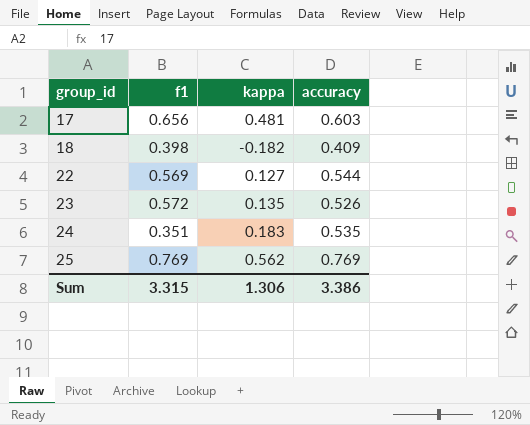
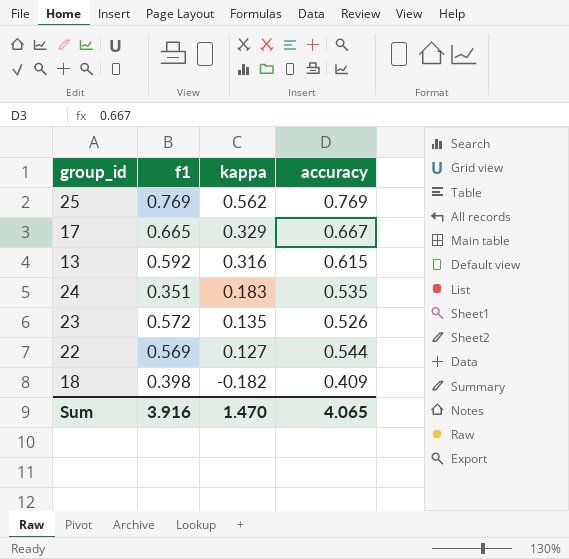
row order: group_id ascending -> kappa descending
17 | f1: 0.656 -> 0.665
17 | kappa: 0.481 -> 0.329
17 | accuracy: 0.603 -> 0.667
row 13: none -> 0.592 | 0.316 | 0.615
Sum | f1: 3.315 -> 3.916
Sum | kappa: 1.306 -> 1.470
Sum | accuracy: 3.386 -> 4.065

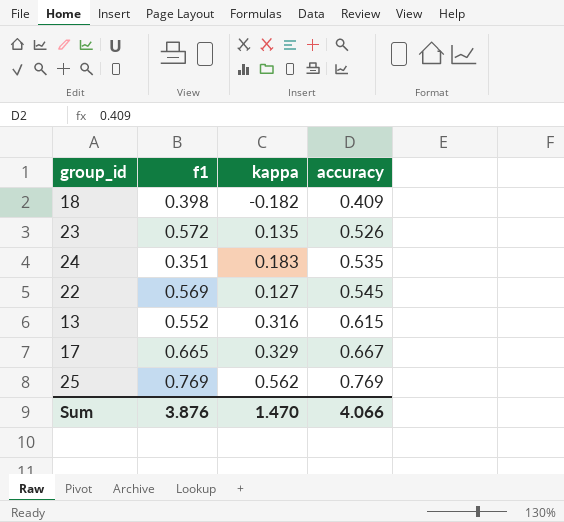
row order: kappa descending -> accuracy ascending
22 | accuracy: 0.544 -> 0.545
13 | f1: 0.592 -> 0.552
Sum | f1: 3.916 -> 3.876
Sum | accuracy: 4.065 -> 4.066

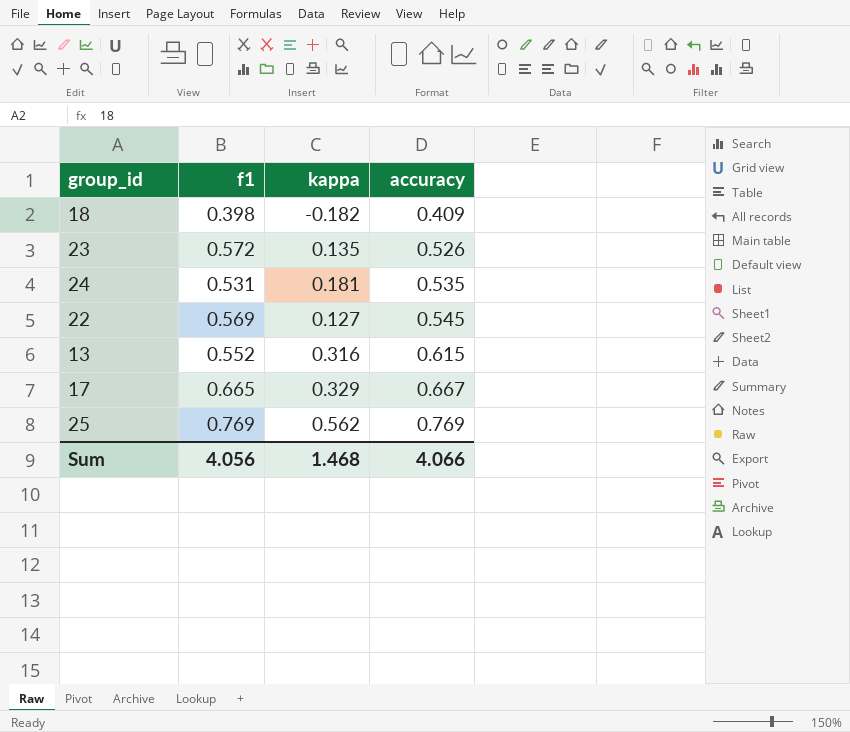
24 | f1: 0.351 -> 0.531
24 | kappa: 0.183 -> 0.181
Sum | f1: 3.876 -> 4.056
Sum | kappa: 1.470 -> 1.468

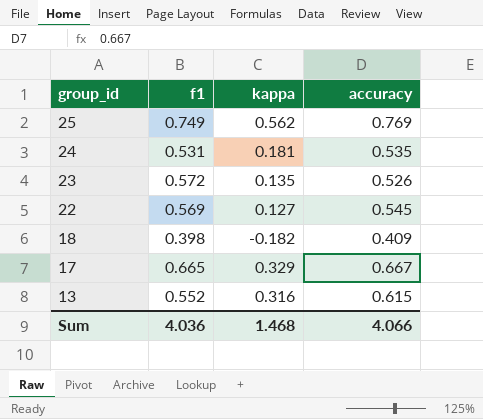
row order: accuracy ascending -> group_id descending
25 | f1: 0.769 -> 0.749
Sum | f1: 4.056 -> 4.036

